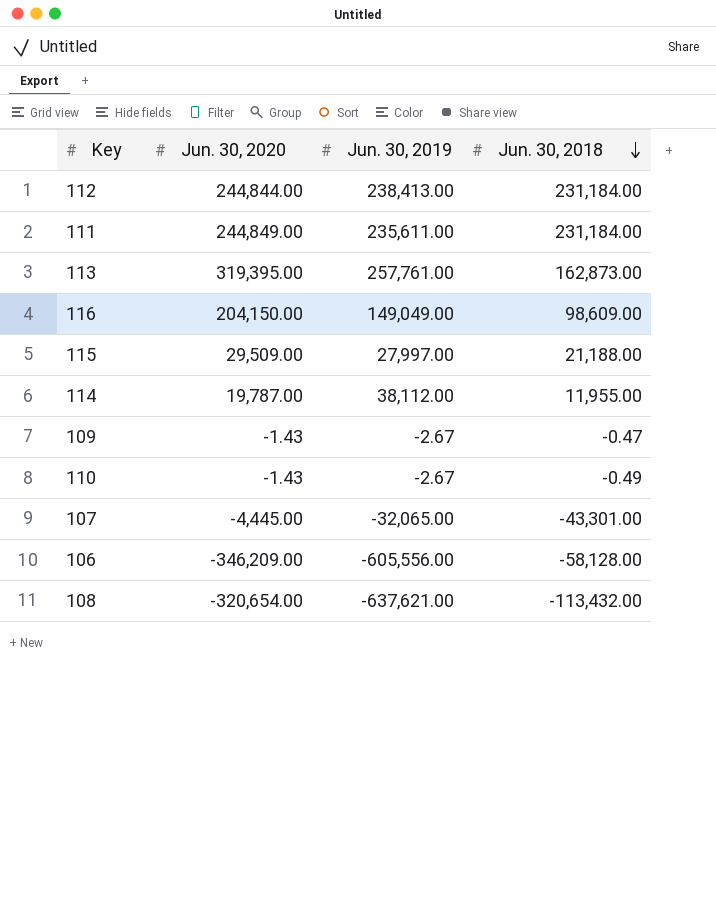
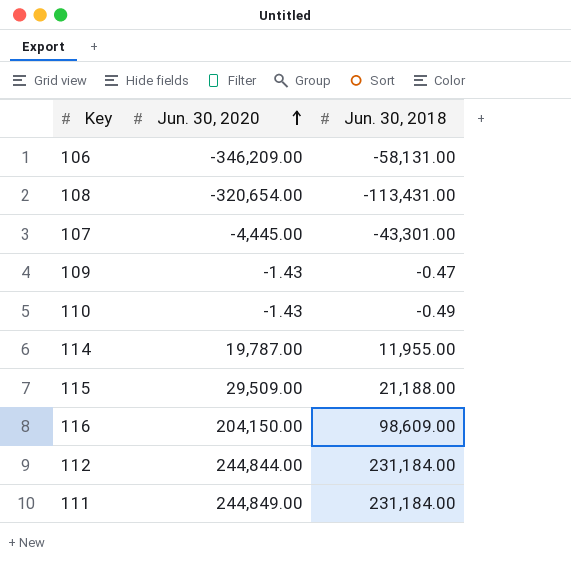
row order: Jun. 30, 2018 descending -> Jun. 30, 2020 ascending
column Jun. 30, 2019 | position: 3 -> none
row 113: 319,395.00 | 257,761.00 | 162,873.00 -> none
106 | Jun. 30, 2018: -58,128.00 -> -58,131.00
108 | Jun. 30, 2018: -113,432.00 -> -113,431.00

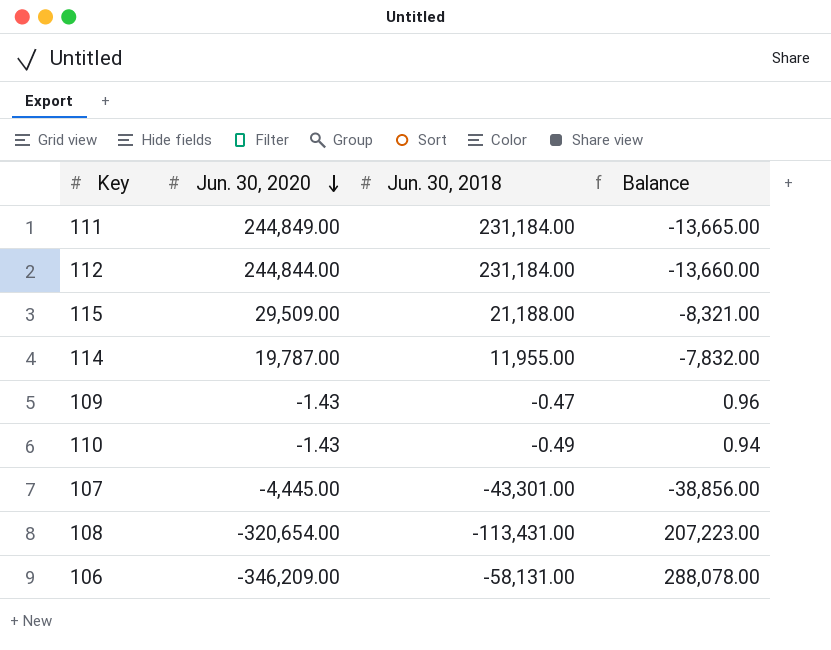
row order: Jun. 30, 2020 ascending -> Jun. 30, 2020 descending
column Balance | formula: none -> [Jun. 30, 2018] - [Jun. 30, 2020]
row 116: 204,150.00 | 98,609.00 -> none

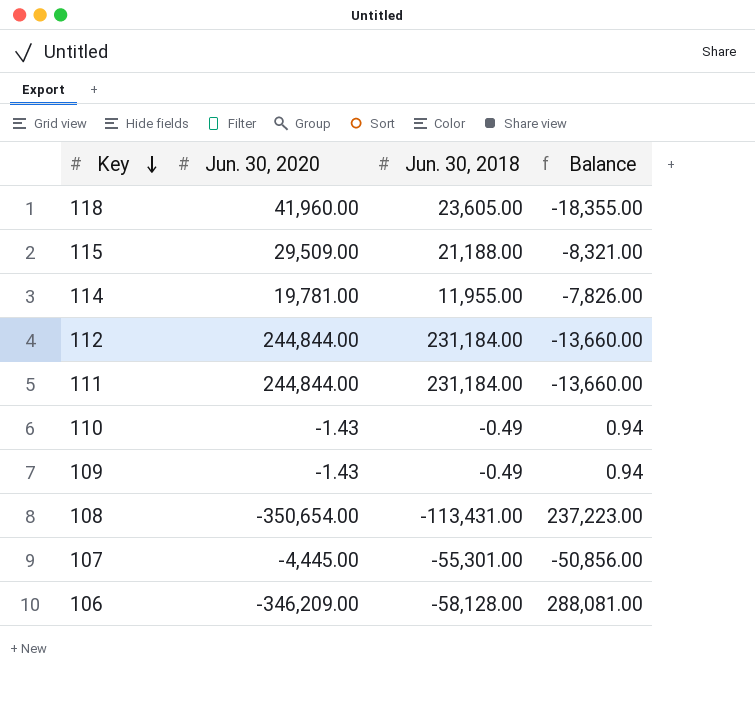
row order: Jun. 30, 2020 descending -> Key descending
row 118: none -> 41,960.00 | 23,605.00 | -18,355.00
114 | Jun. 30, 2020: 19,787.00 -> 19,781.00
114 | Balance: -7,832.00 -> -7,826.00
111 | Jun. 30, 2020: 244,849.00 -> 244,844.00
111 | Balance: -13,665.00 -> -13,660.00
109 | Jun. 30, 2018: -0.47 -> -0.49
109 | Balance: 0.96 -> 0.94
108 | Jun. 30, 2020: -320,654.00 -> -350,654.00
108 | Balance: 207,223.00 -> 237,223.00
107 | Jun. 30, 2018: -43,301.00 -> -55,301.00
107 | Balance: -38,856.00 -> -50,856.00
106 | Jun. 30, 2018: -58,131.00 -> -58,128.00
106 | Balance: 288,078.00 -> 288,081.00

